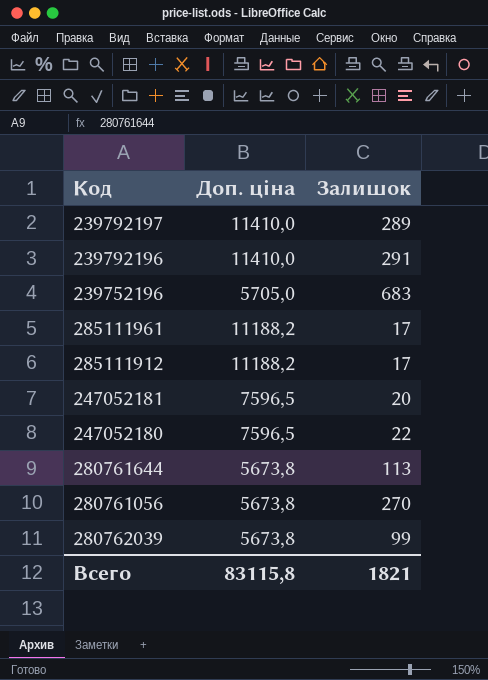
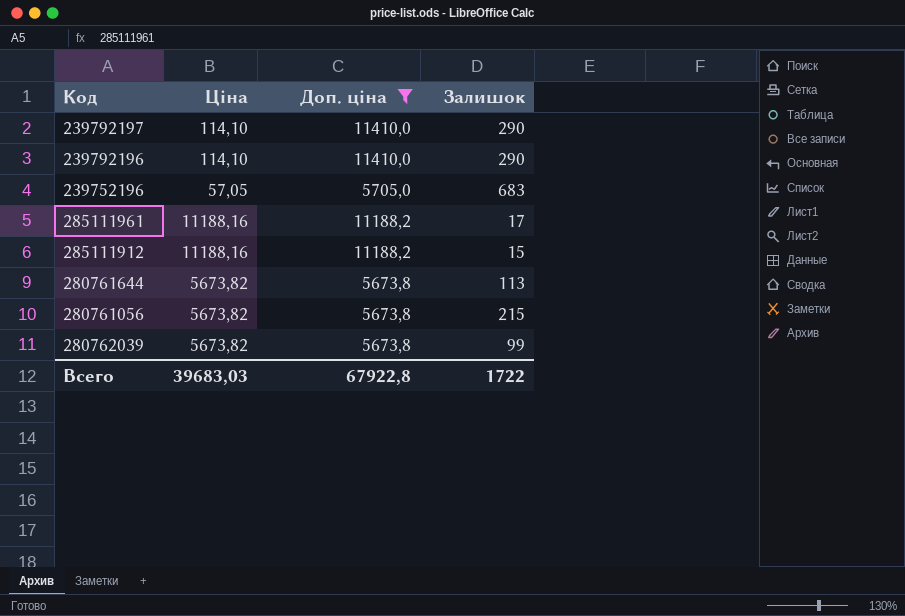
filter: none -> Доп. ціна != 7596,5
column Ціна | position: none -> 2
239792197 | Залишок: 289 -> 290
239792196 | Залишок: 291 -> 290
285111912 | Залишок: 17 -> 15
280761056 | Залишок: 270 -> 215
Всего | Доп. ціна: 83115,8 -> 67922,8
Всего | Залишок: 1821 -> 1722

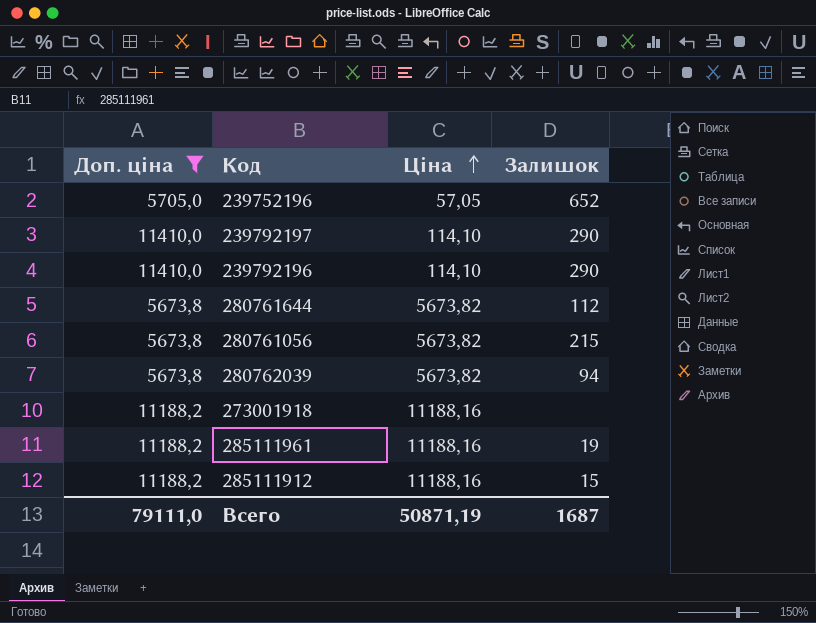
row order: none -> Ціна ascending
column Доп. ціна | position: 3 -> 1
239752196 | Залишок: 683 -> 652
280761644 | Залишок: 113 -> 112
280762039 | Залишок: 99 -> 94
row 273001918: none -> 11188,2 | 11188,16 | none
285111961 | Залишок: 17 -> 19
Всего | Доп. ціна: 67922,8 -> 79111,0
Всего | Ціна: 39683,03 -> 50871,19
Всего | Залишок: 1722 -> 1687

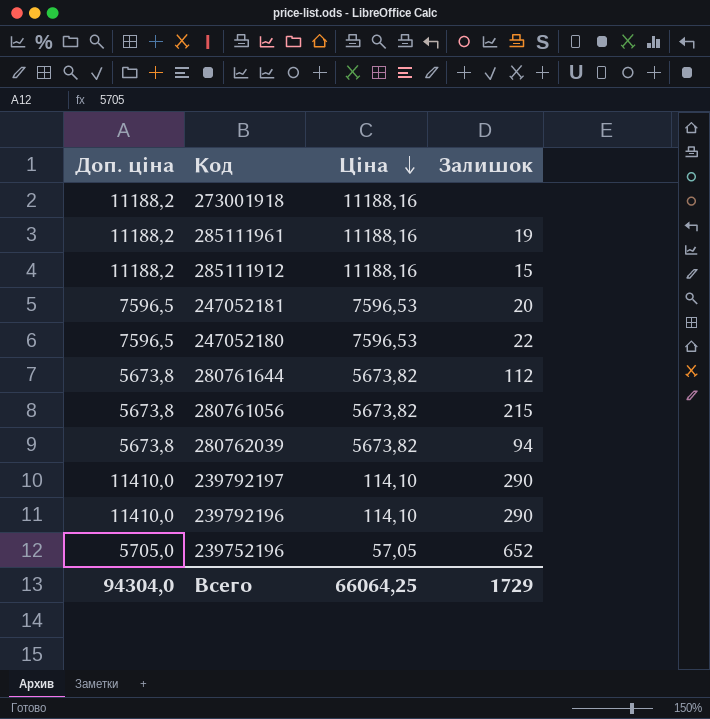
filter: Доп. ціна != 7596,5 -> none
row order: Ціна ascending -> Ціна descending
Всего | Доп. ціна: 79111,0 -> 94304,0
Всего | Ціна: 50871,19 -> 66064,25
Всего | Залишок: 1687 -> 1729

